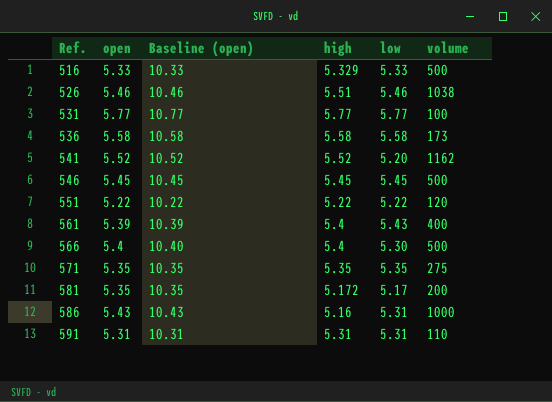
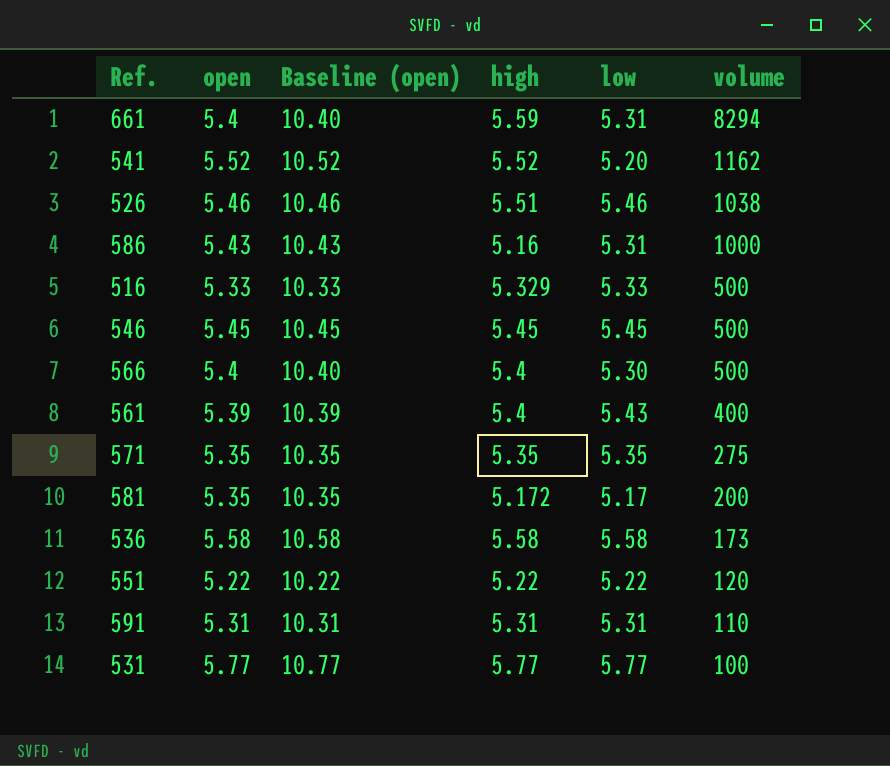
row order: Ref. ascending -> volume descending
row 661: none -> 5.4 | 10.40 | 5.59 | 5.31 | 8294

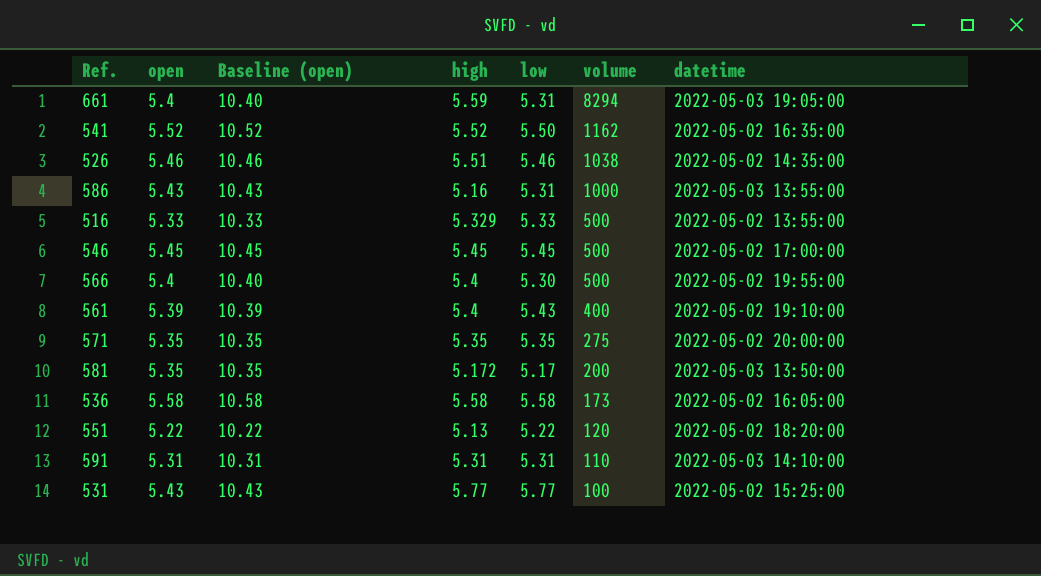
column datetime | position: none -> 7
541 | low: 5.20 -> 5.50
551 | high: 5.22 -> 5.13
531 | open: 5.77 -> 5.43
531 | Baseline (open): 10.77 -> 10.43

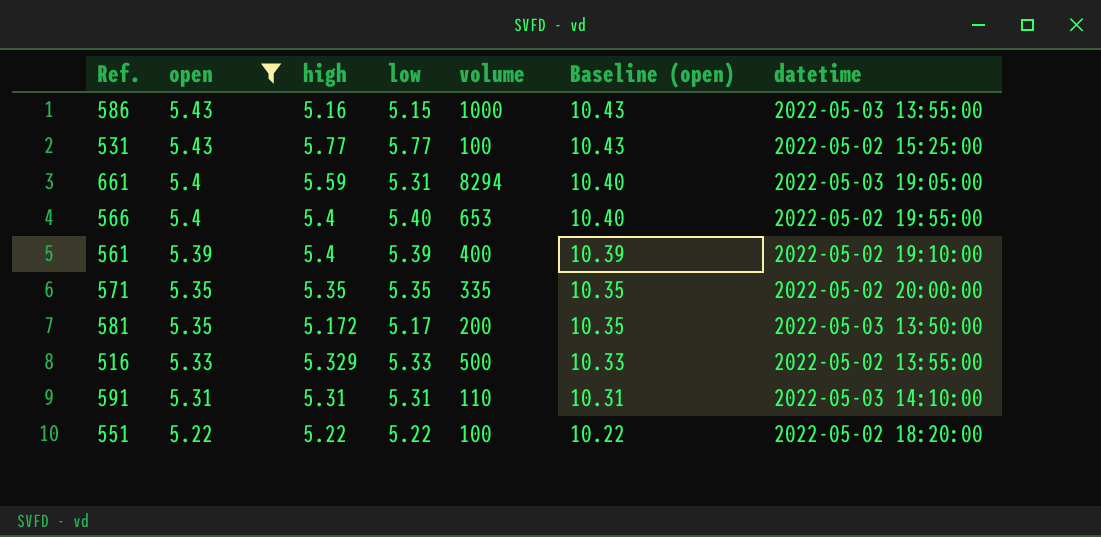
filter: none -> open <= 5.43
row order: volume descending -> open descending
column Baseline (open) | position: 3 -> 6
586 | low: 5.31 -> 5.15
566 | low: 5.30 -> 5.40
566 | volume: 500 -> 653
561 | low: 5.43 -> 5.39
571 | volume: 275 -> 335
551 | high: 5.13 -> 5.22
551 | volume: 120 -> 100

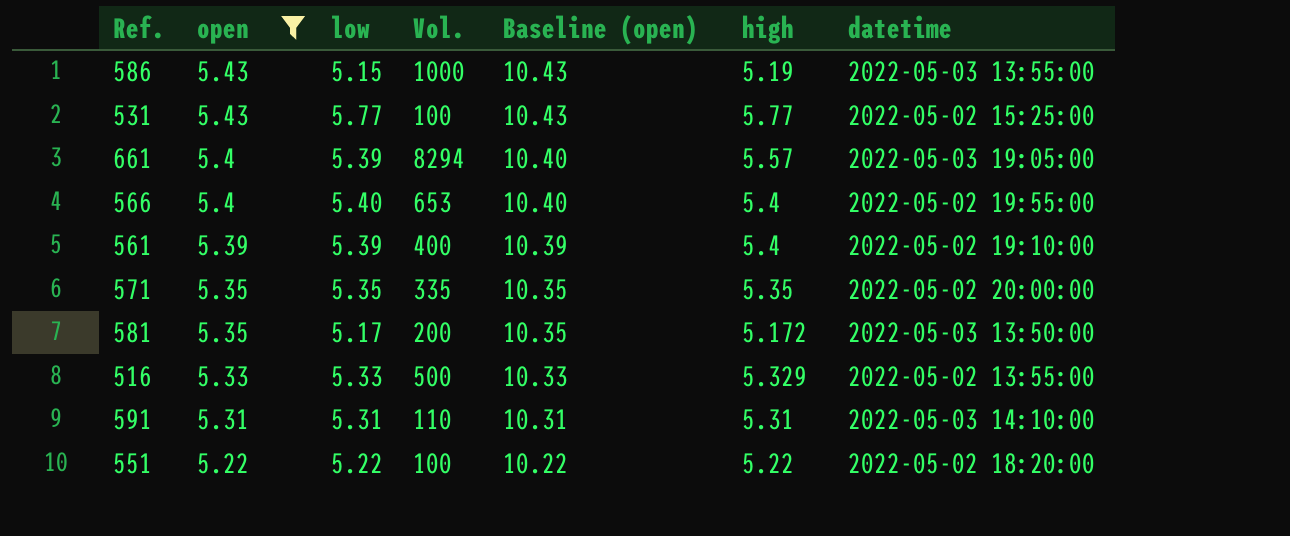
column name: volume -> Vol.
column high | position: 3 -> 6
586 | high: 5.16 -> 5.19
661 | low: 5.31 -> 5.39
661 | high: 5.59 -> 5.57

